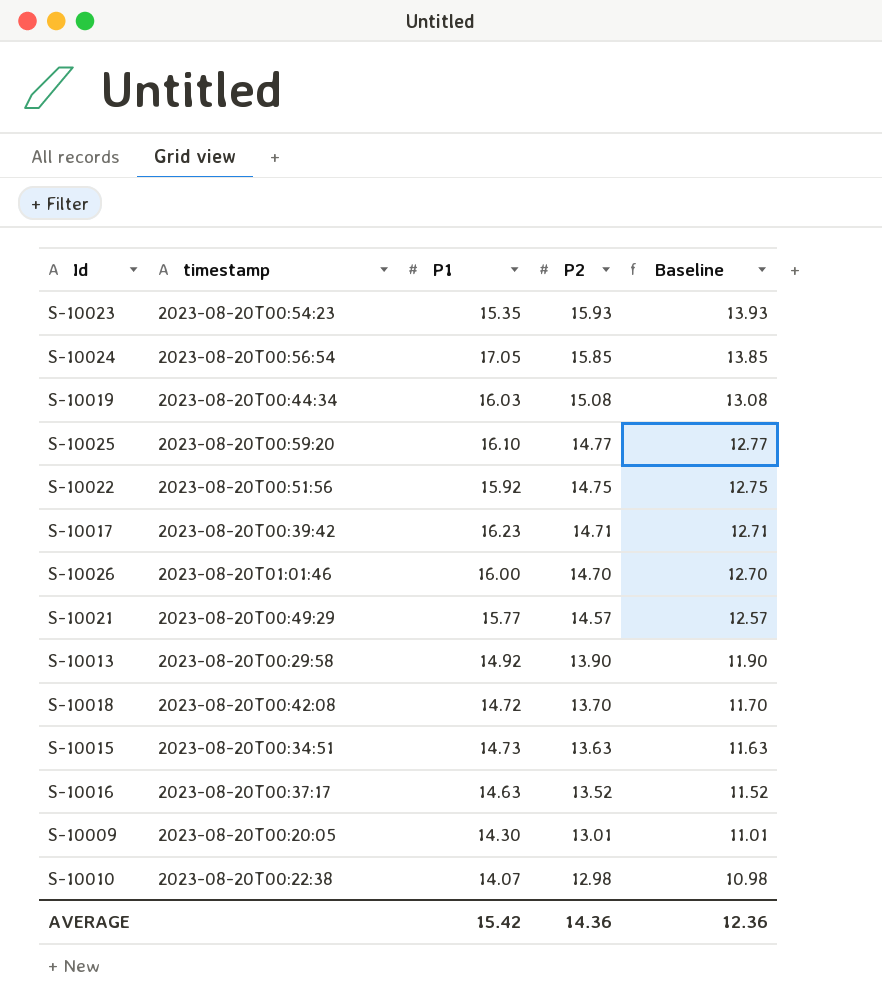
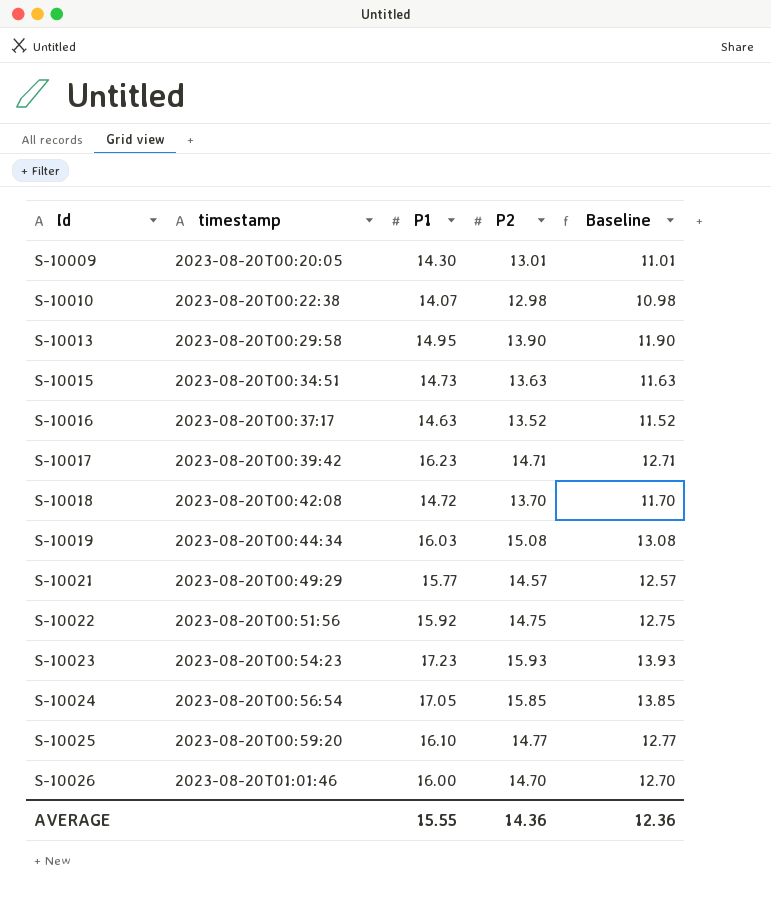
row order: P2 descending -> Id ascending
S-10013 | P1: 14.92 -> 14.95
S-10023 | P1: 15.35 -> 17.23
AVERAGE | P1: 15.42 -> 15.55

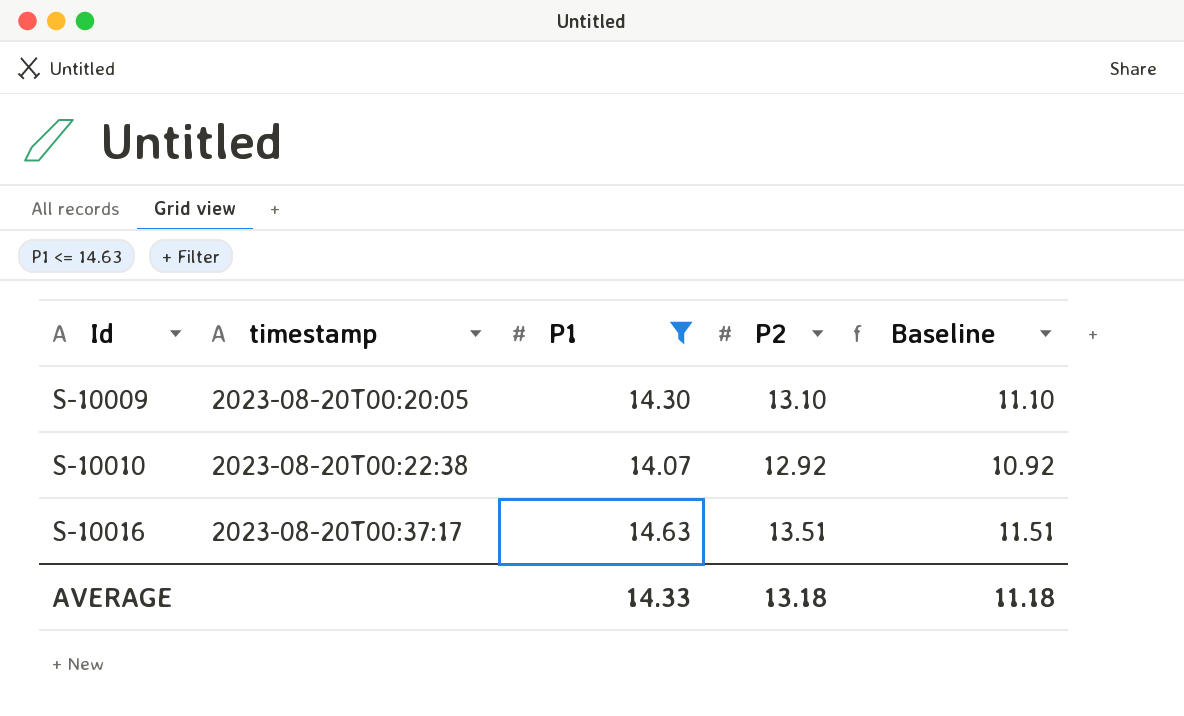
filter: none -> P1 <= 14.63
S-10009 | P2: 13.01 -> 13.10
S-10009 | Baseline: 11.01 -> 11.10
S-10010 | P2: 12.98 -> 12.92
S-10010 | Baseline: 10.98 -> 10.92
S-10016 | P2: 13.52 -> 13.51
S-10016 | Baseline: 11.52 -> 11.51
AVERAGE | P1: 15.55 -> 14.33
AVERAGE | P2: 14.36 -> 13.18
AVERAGE | Baseline: 12.36 -> 11.18

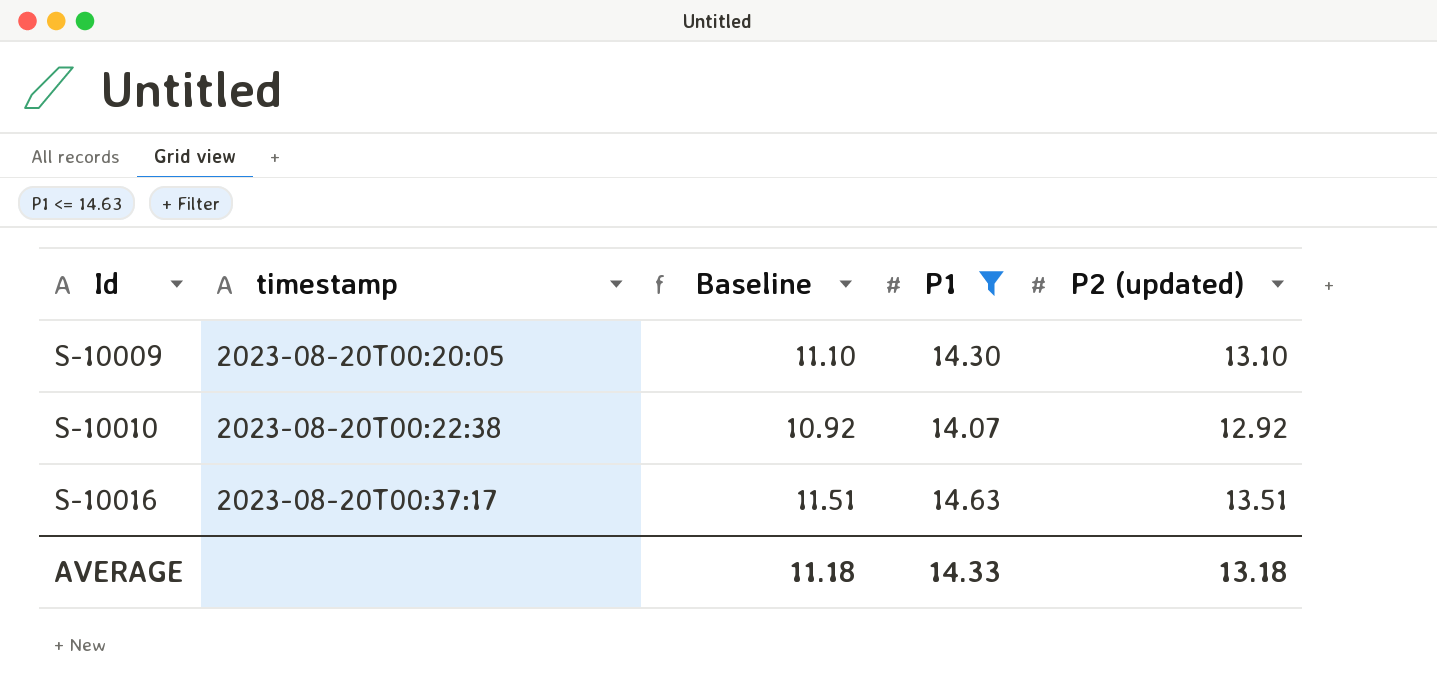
column Baseline | position: 5 -> 3
column name: P2 -> P2 (updated)

